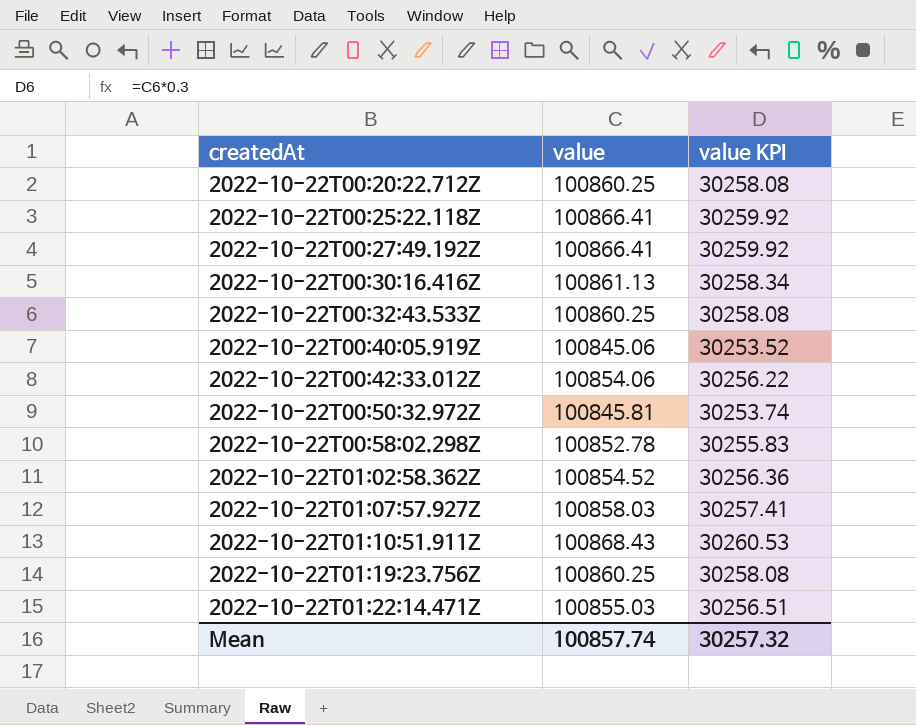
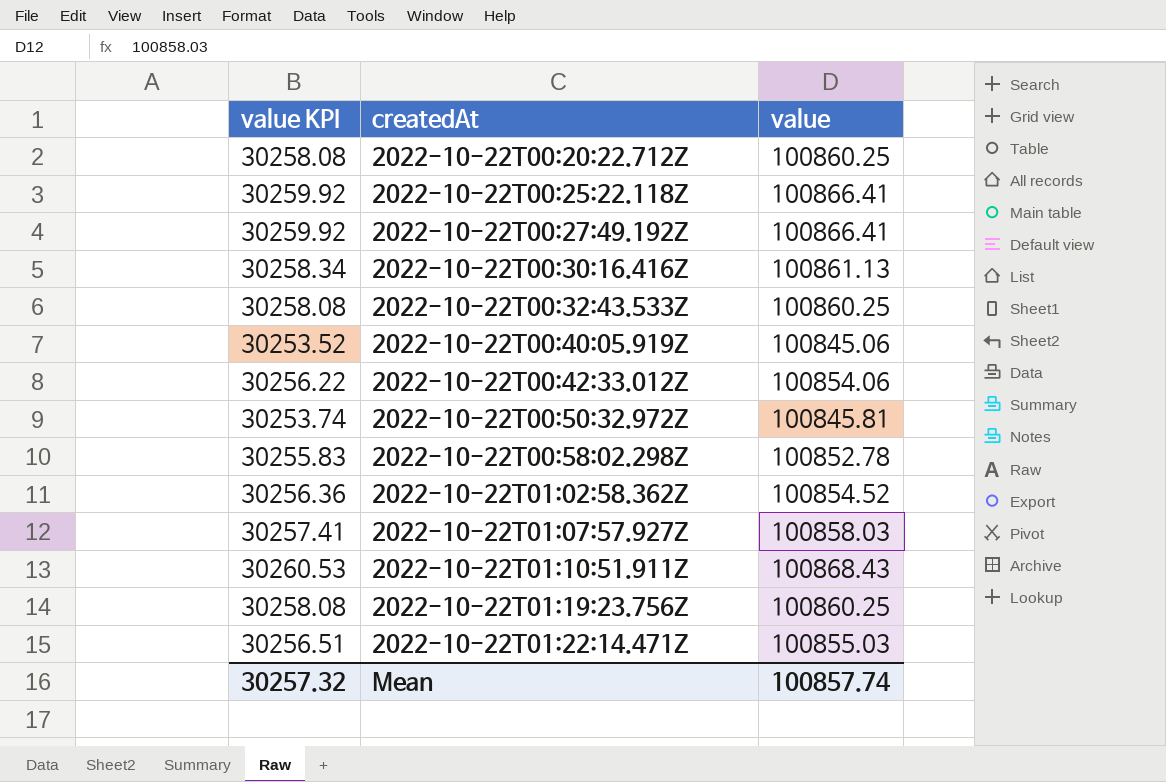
column value KPI | position: 3 -> 1

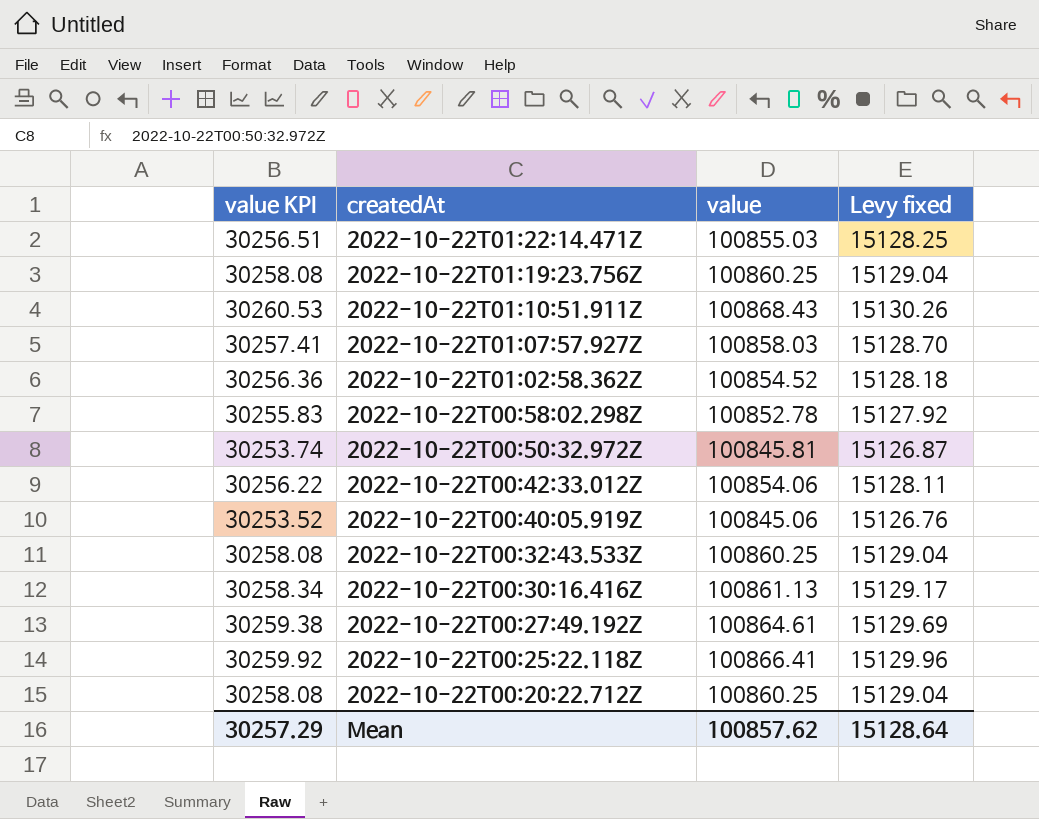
row order: createdAt ascending -> createdAt descending
column Levy fixed | formula: none -> [value] * 0.15
2022-10-22T00:27:49.192Z | value KPI: 30259.92 -> 30259.38
2022-10-22T00:27:49.192Z | value: 100866.41 -> 100864.61
Mean | value KPI: 30257.32 -> 30257.29
Mean | value: 100857.74 -> 100857.62

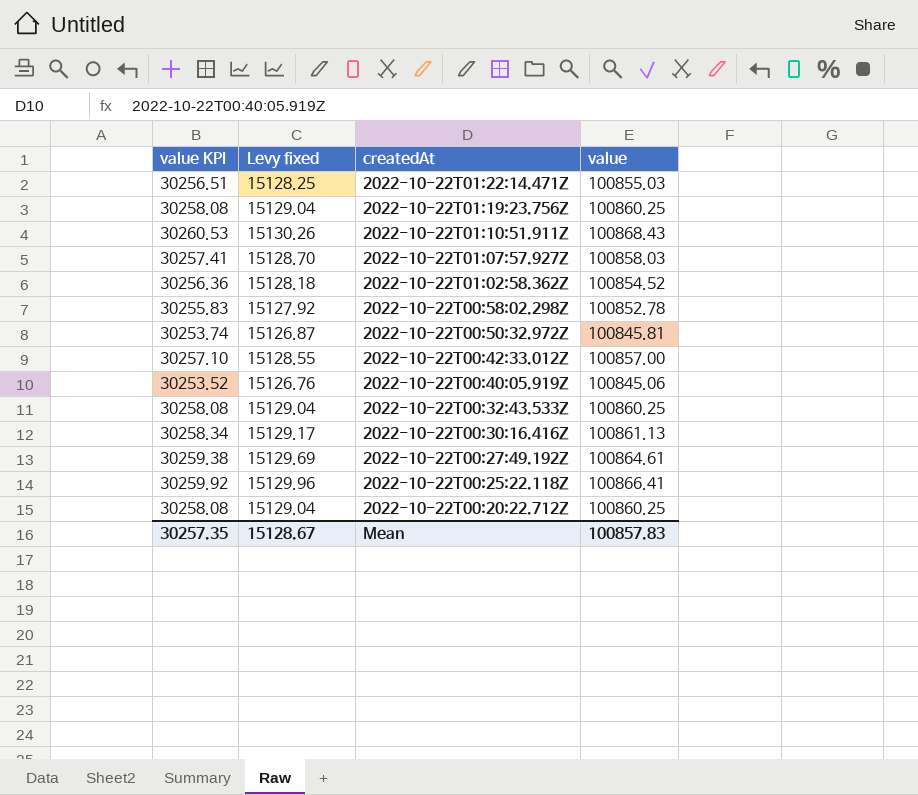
column Levy fixed | position: 4 -> 2
2022-10-22T00:42:33.012Z | value KPI: 30256.22 -> 30257.10
2022-10-22T00:42:33.012Z | Levy fixed: 15128.11 -> 15128.55
2022-10-22T00:42:33.012Z | value: 100854.06 -> 100857.00
Mean | value KPI: 30257.29 -> 30257.35
Mean | Levy fixed: 15128.64 -> 15128.67
Mean | value: 100857.62 -> 100857.83

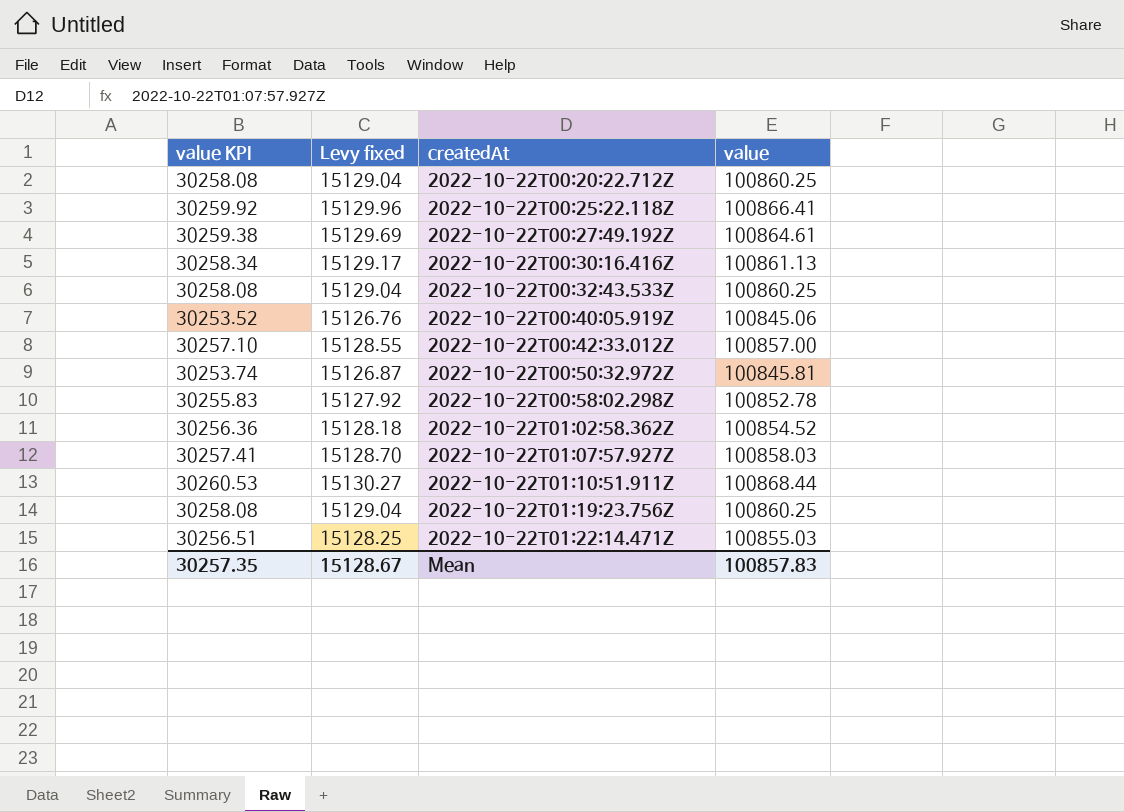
row order: createdAt descending -> createdAt ascending
2022-10-22T01:10:51.911Z | Levy fixed: 15130.26 -> 15130.27
2022-10-22T01:10:51.911Z | value: 100868.43 -> 100868.44

